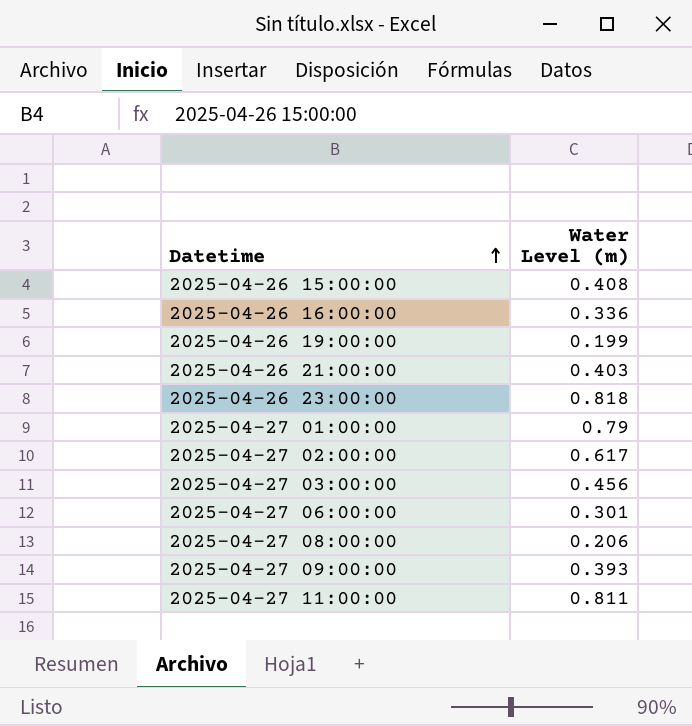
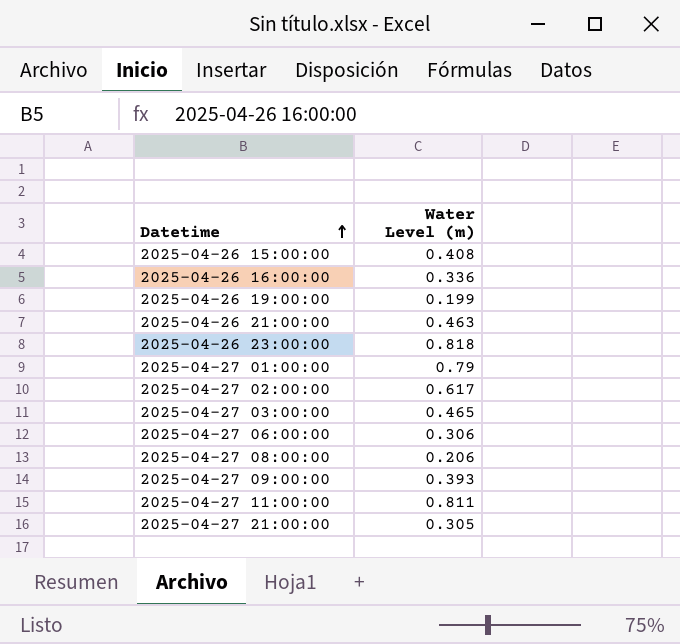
2025-04-26 21:00:00 | Water Level (m): 0.403 -> 0.463
2025-04-27 03:00:00 | Water Level (m): 0.456 -> 0.465
2025-04-27 06:00:00 | Water Level (m): 0.301 -> 0.306
row 2025-04-27 21:00:00: none -> 0.305

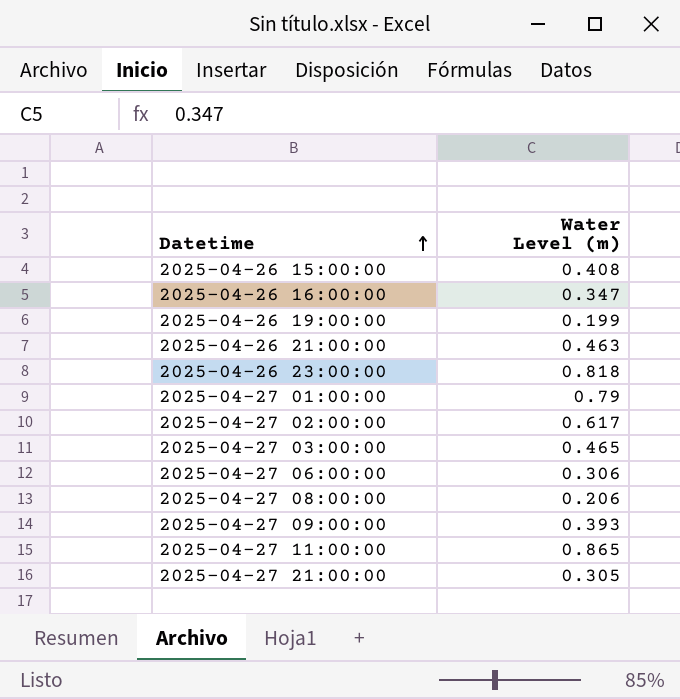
2025-04-26 16:00:00 | Water Level (m): 0.336 -> 0.347
2025-04-27 11:00:00 | Water Level (m): 0.811 -> 0.865

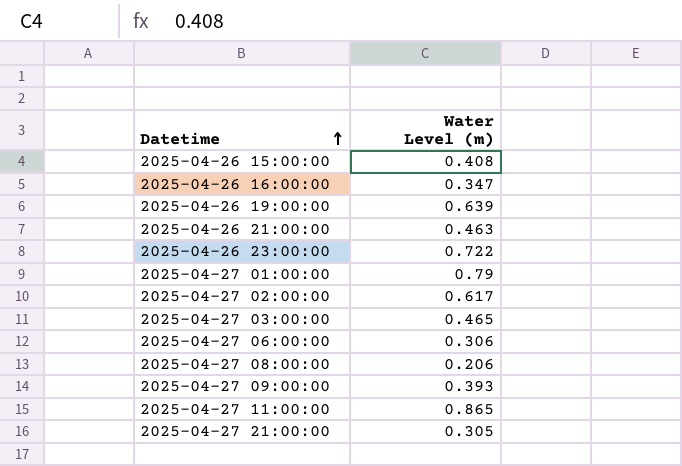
2025-04-26 19:00:00 | Water Level (m): 0.199 -> 0.639
2025-04-26 23:00:00 | Water Level (m): 0.818 -> 0.722

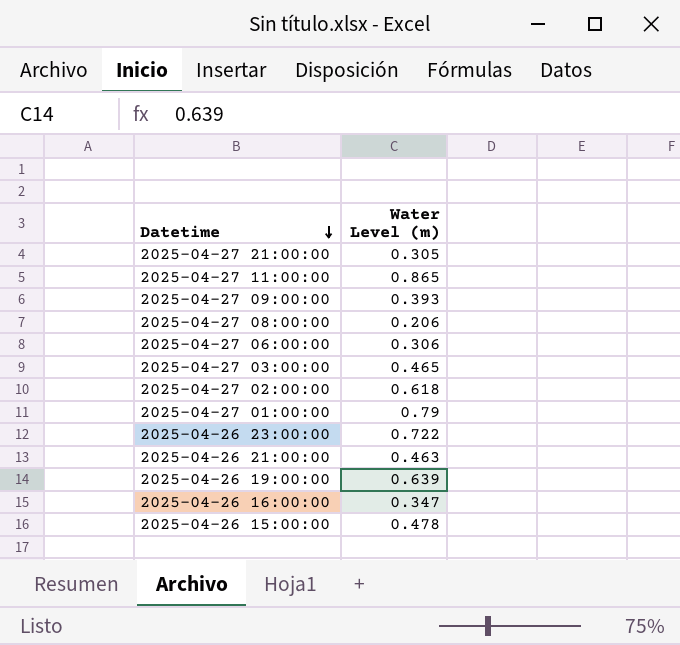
row order: Datetime ascending -> Datetime descending
2025-04-27 02:00:00 | Water Level (m): 0.617 -> 0.618
2025-04-26 15:00:00 | Water Level (m): 0.408 -> 0.478

